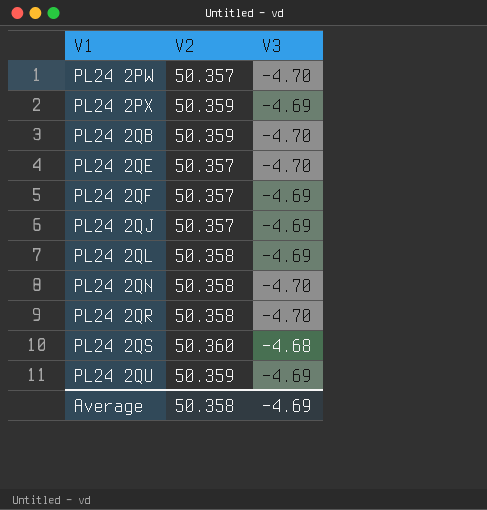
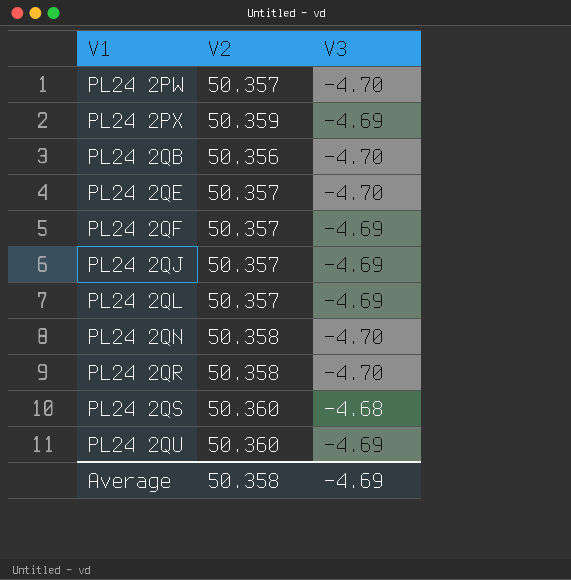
PL24 2QB | V2: 50.359 -> 50.356
PL24 2QL | V2: 50.358 -> 50.357
PL24 2QU | V2: 50.359 -> 50.360

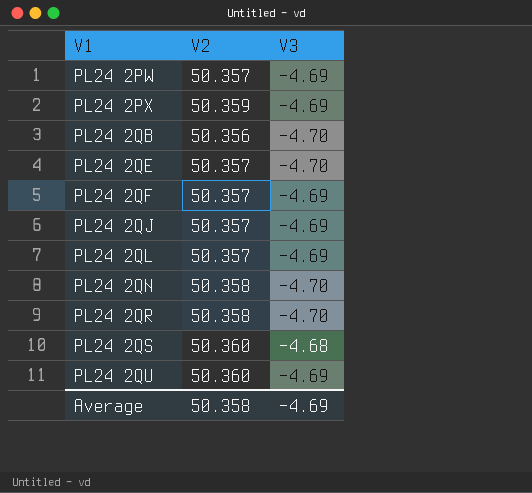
PL24 2PW | V3: -4.70 -> -4.69

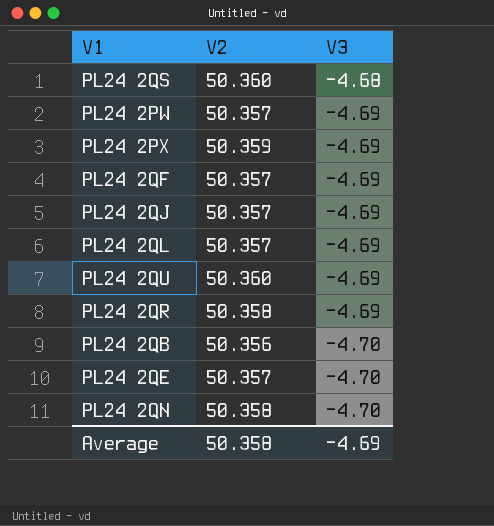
row order: V1 ascending -> V3 descending
PL24 2QR | V3: -4.70 -> -4.69

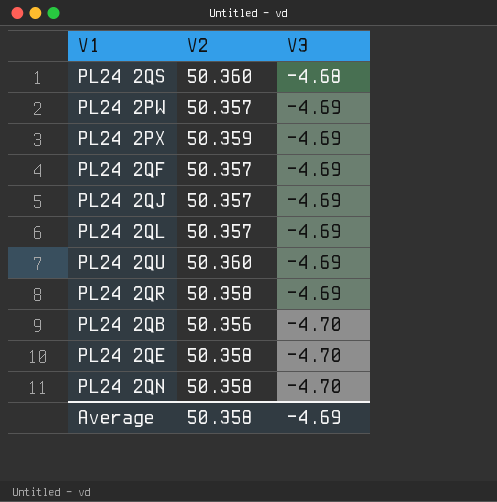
PL24 2QE | V2: 50.357 -> 50.358

